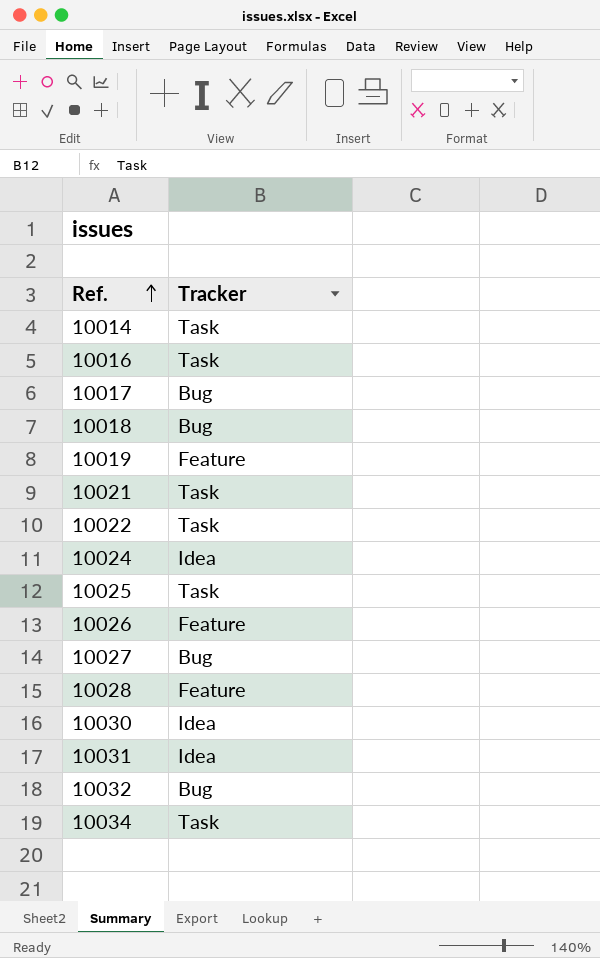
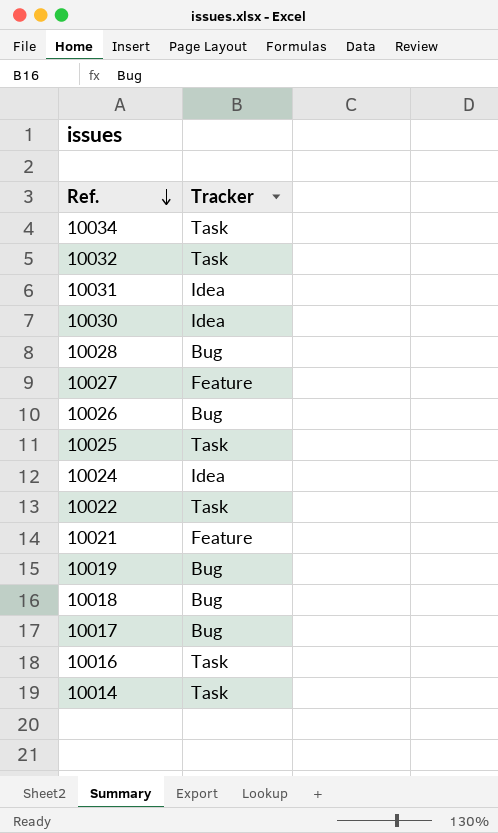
row order: Ref. ascending -> Ref. descending
10032 | Tracker: Bug -> Task
10028 | Tracker: Feature -> Bug
10027 | Tracker: Bug -> Feature
10026 | Tracker: Feature -> Bug
10021 | Tracker: Task -> Feature
10019 | Tracker: Feature -> Bug

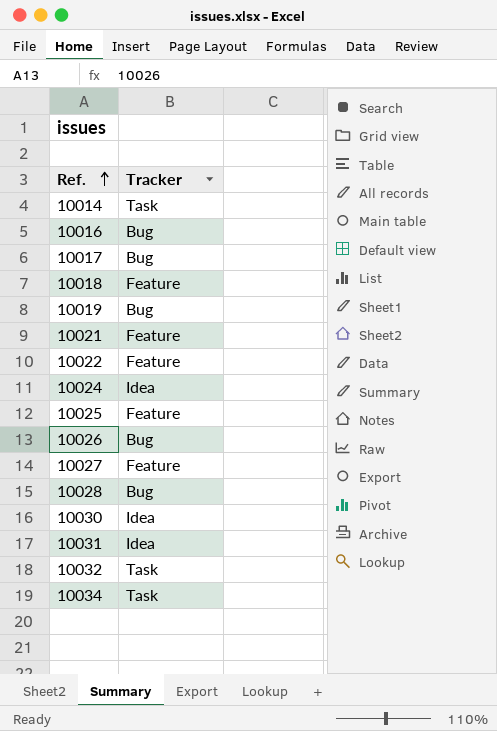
row order: Ref. descending -> Ref. ascending
10016 | Tracker: Task -> Bug
10018 | Tracker: Bug -> Feature
10022 | Tracker: Task -> Feature
10025 | Tracker: Task -> Feature

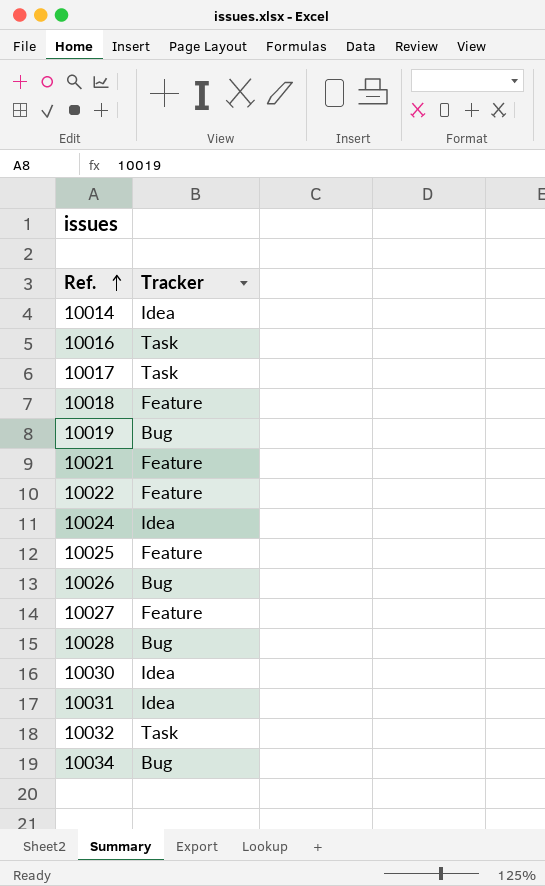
10014 | Tracker: Task -> Idea
10016 | Tracker: Bug -> Task
10017 | Tracker: Bug -> Task
10034 | Tracker: Task -> Bug

